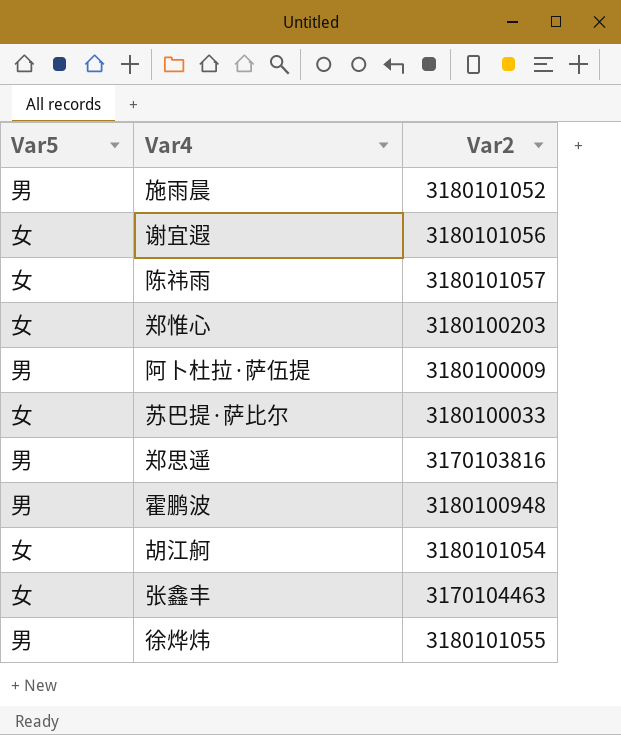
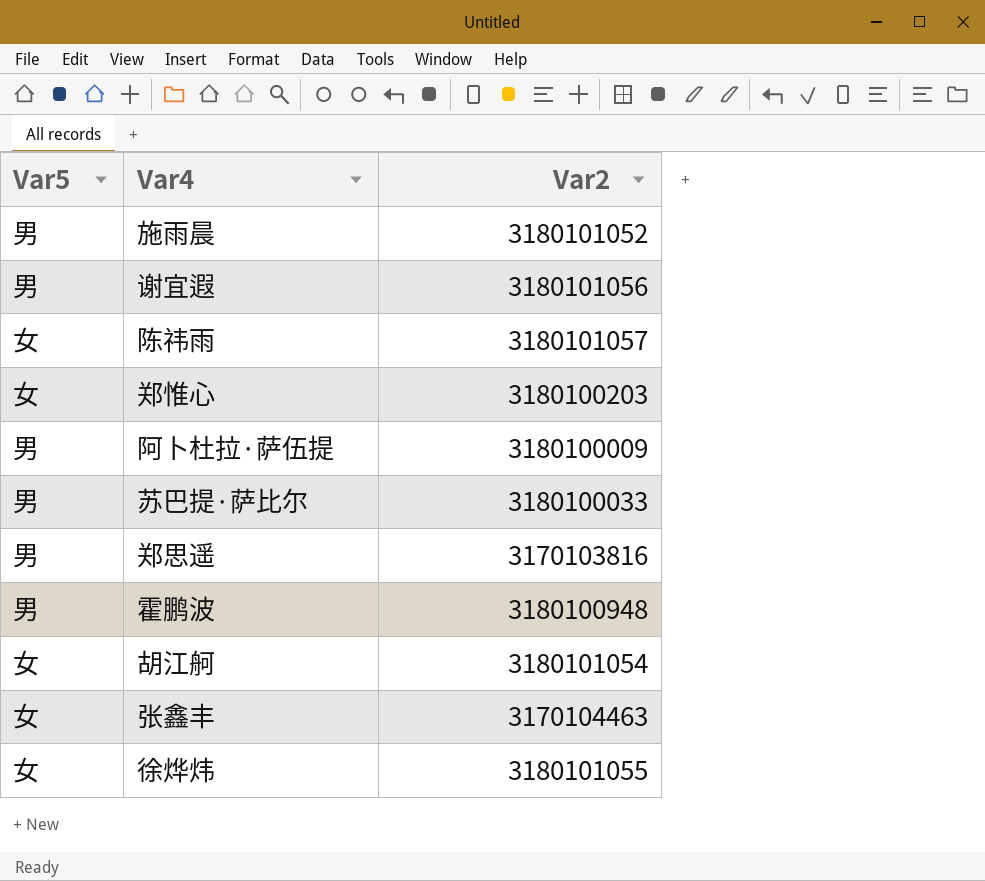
谢宜遐 | Var5: 女 -> 男
苏巴提·萨比尔 | Var5: 女 -> 男
徐烨炜 | Var5: 男 -> 女

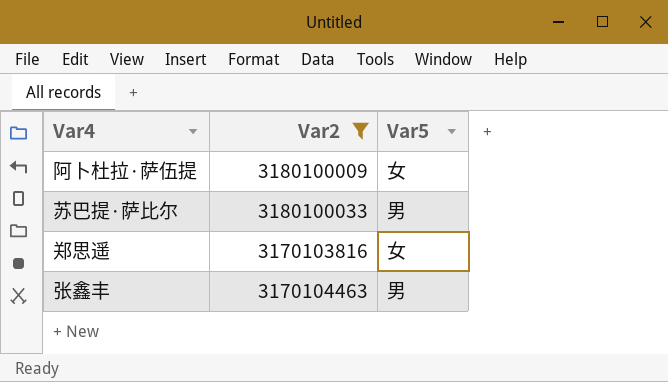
filter: none -> Var2 <= 3180100033
column Var5 | position: 1 -> 3
阿卜杜拉·萨伍提 | Var5: 男 -> 女
郑思遥 | Var5: 男 -> 女
张鑫丰 | Var5: 女 -> 男

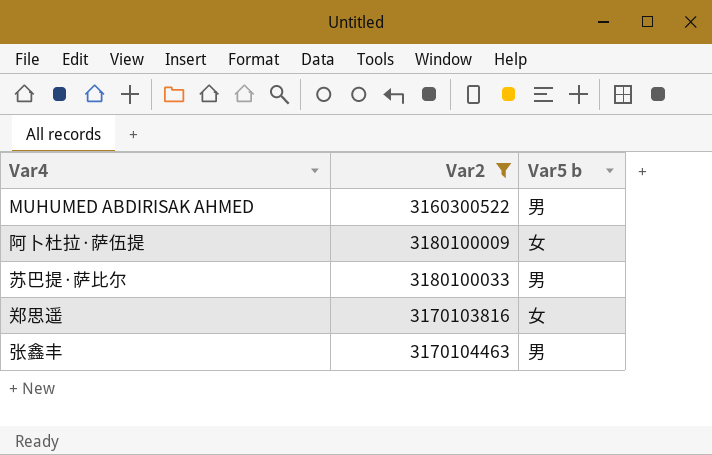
column name: Var5 -> Var5 b
row MUHUMED ABDIRISAK AHMED: none -> 3160300522 | 男

